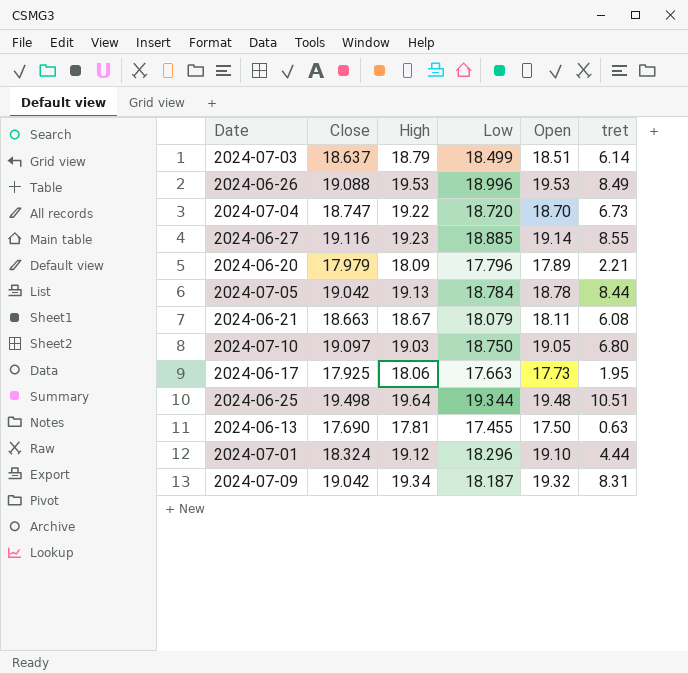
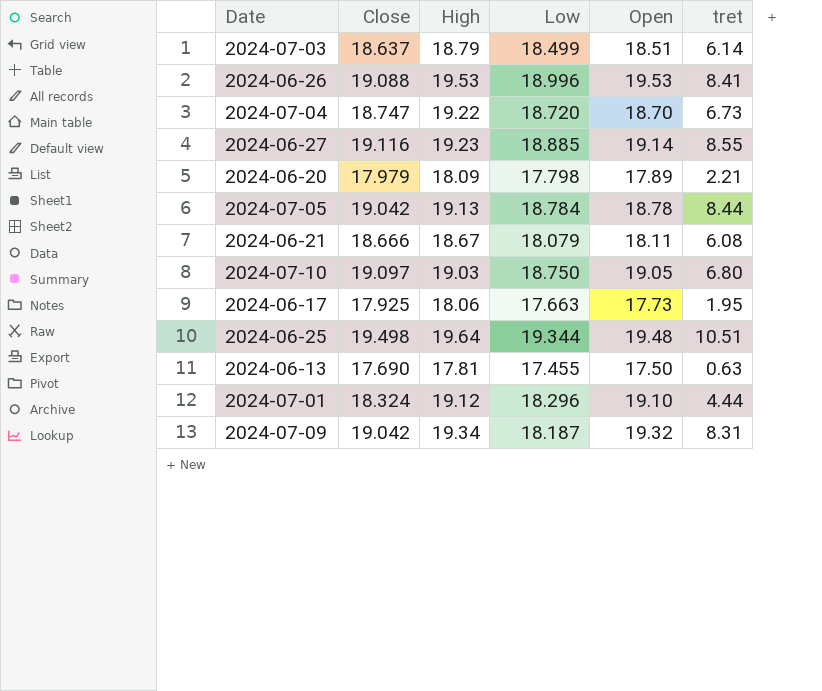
2024-06-26 | tret: 8.49 -> 8.41
2024-06-20 | Low: 17.796 -> 17.798
2024-06-21 | Close: 18.663 -> 18.666

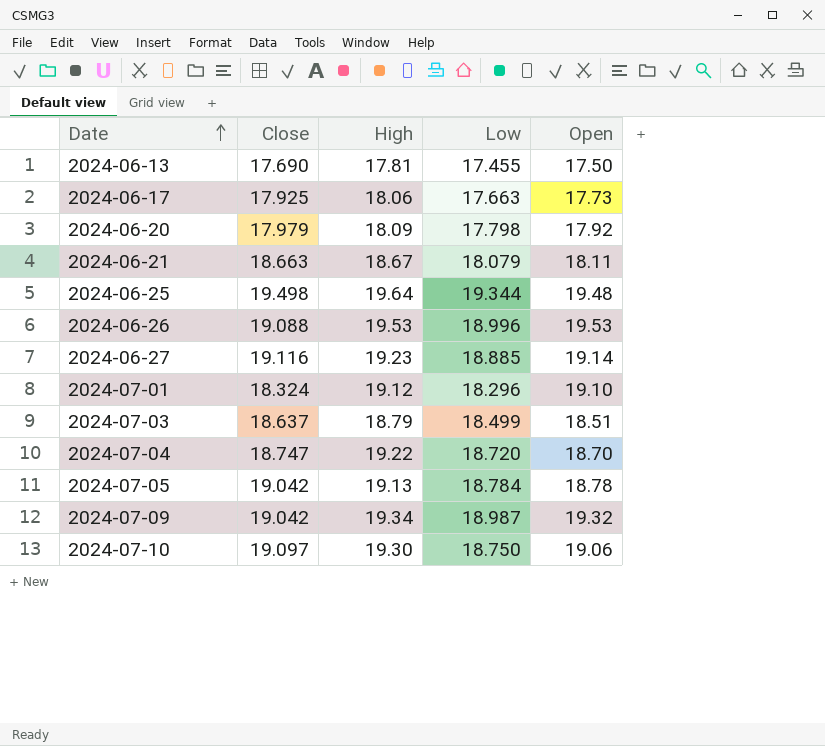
row order: none -> Date ascending
column tret | position: 6 -> none
2024-06-20 | Open: 17.89 -> 17.92
2024-06-21 | Close: 18.666 -> 18.663
2024-07-09 | Low: 18.187 -> 18.987
2024-07-10 | High: 19.03 -> 19.30
2024-07-10 | Open: 19.05 -> 19.06

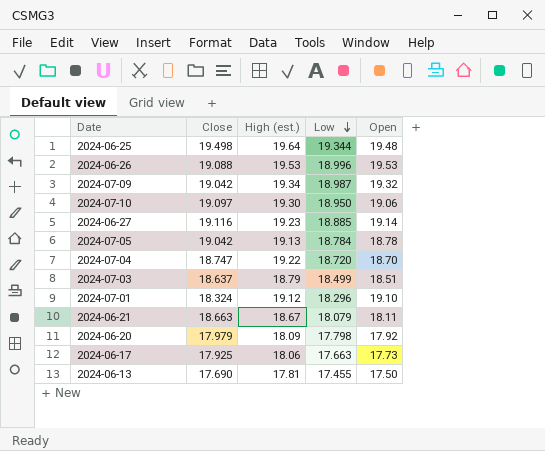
row order: Date ascending -> Low descending
column name: High -> High (est.)
2024-07-10 | Low: 18.750 -> 18.950

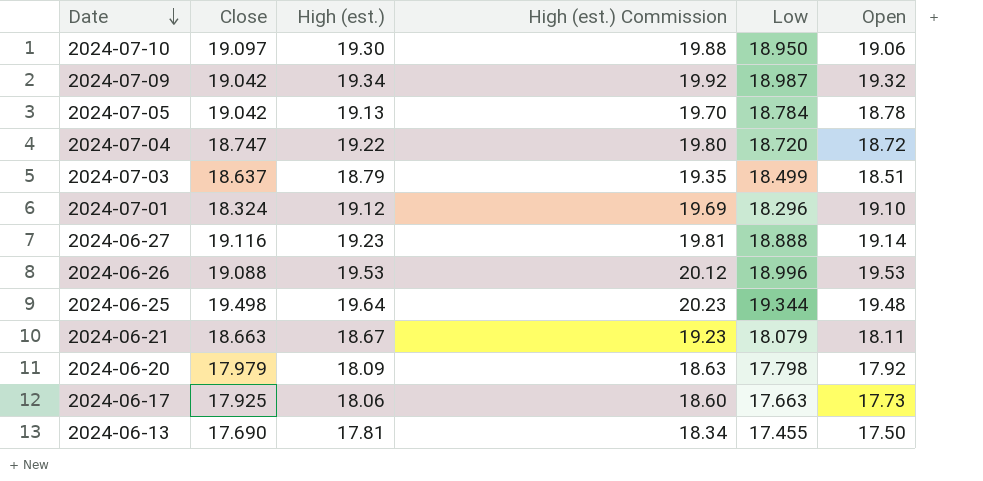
row order: Low descending -> Date descending
column High (est.) Commission | formula: none -> [High (est.)] * 1.03
2024-07-04 | Open: 18.70 -> 18.72
2024-06-27 | Low: 18.885 -> 18.888

